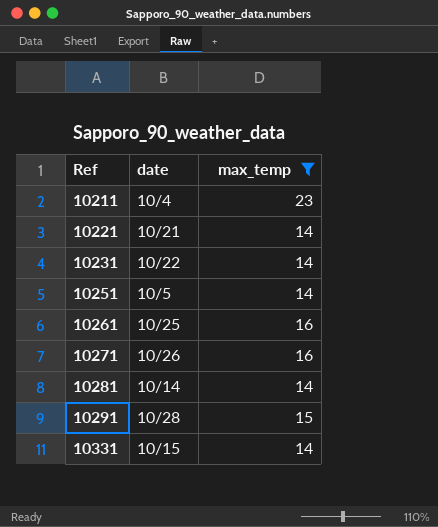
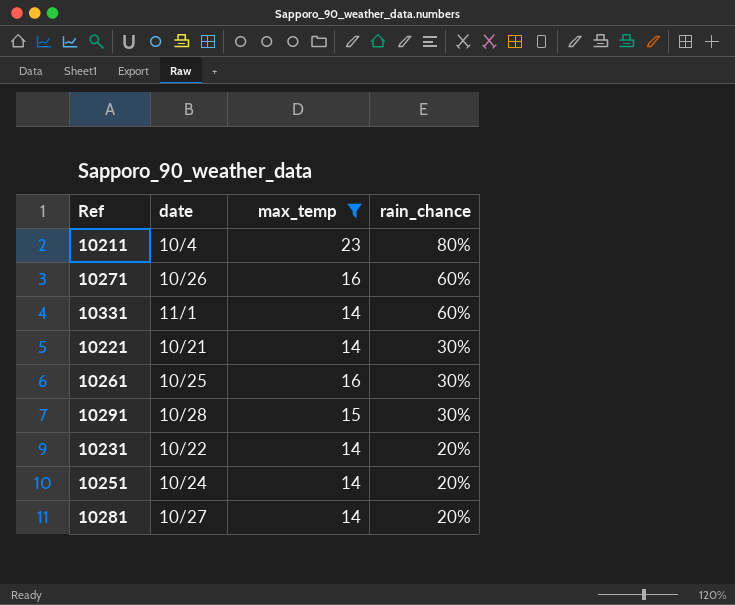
row order: Ref ascending -> rain_chance descending
column rain_chance | position: none -> 4
10331 | date: 10/15 -> 11/1
10251 | date: 10/5 -> 10/24
10281 | date: 10/14 -> 10/27

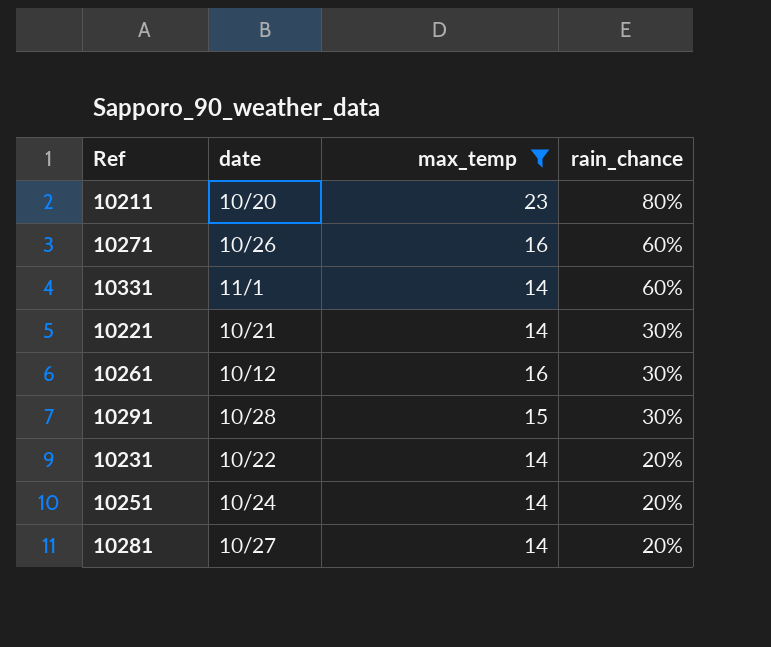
10211 | date: 10/4 -> 10/20
10261 | date: 10/25 -> 10/12

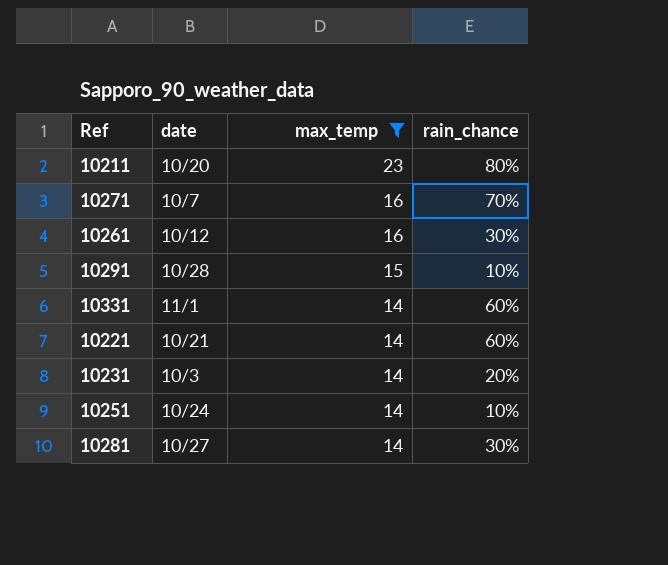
row order: rain_chance descending -> max_temp descending
10271 | date: 10/26 -> 10/7
10271 | rain_chance: 60% -> 70%
10291 | rain_chance: 30% -> 10%
10221 | rain_chance: 30% -> 60%
10231 | date: 10/22 -> 10/3
10251 | rain_chance: 20% -> 10%
10281 | rain_chance: 20% -> 30%

